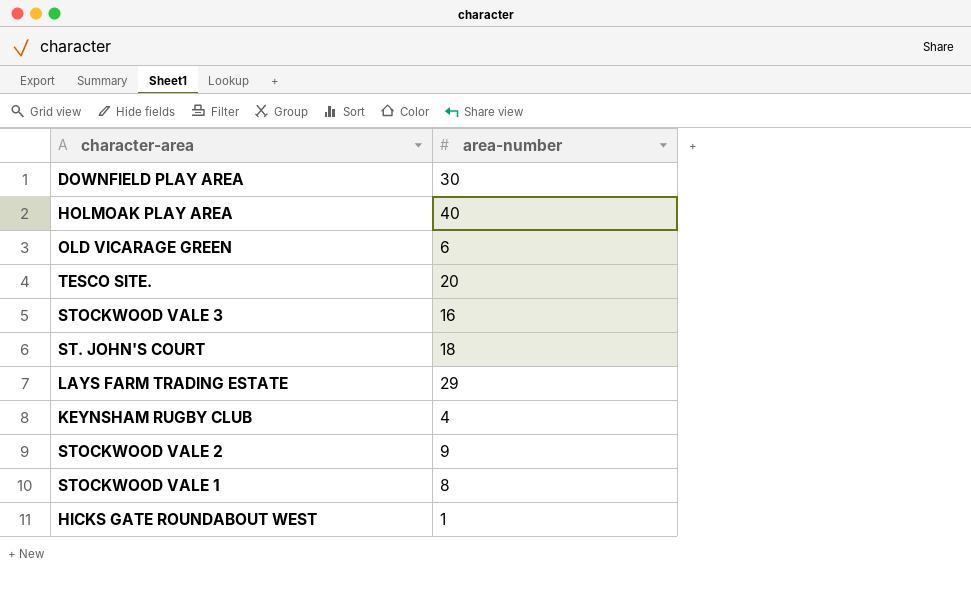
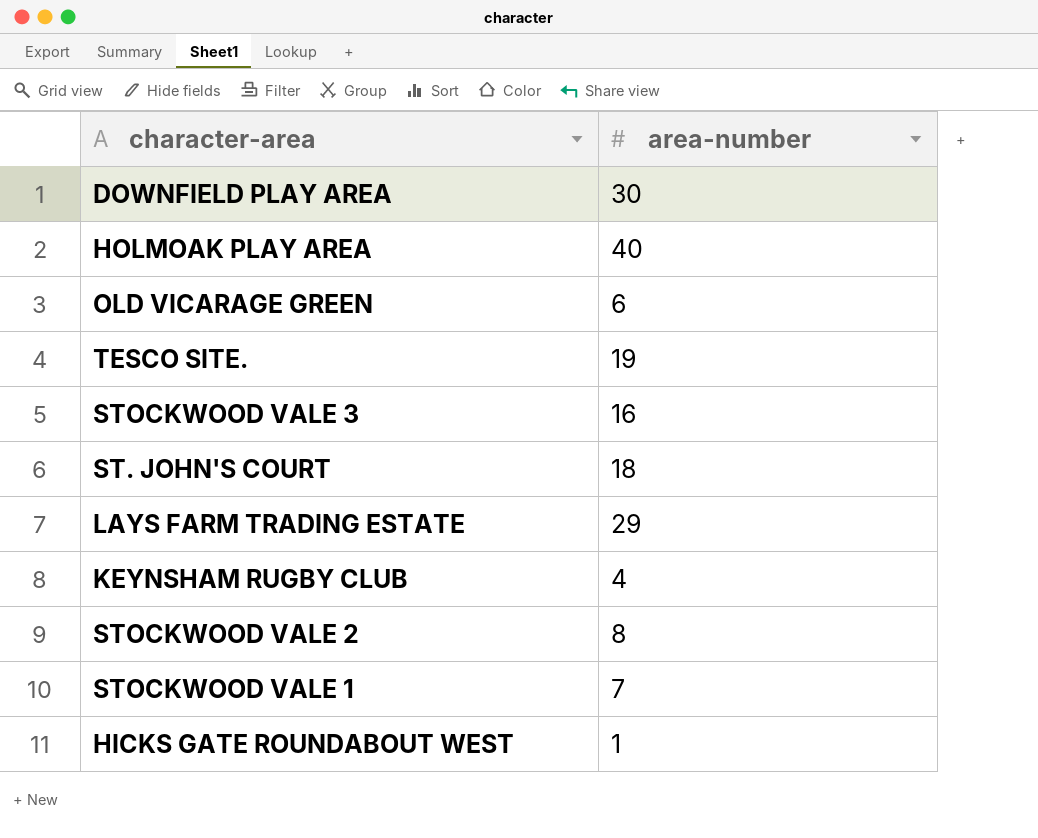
TESCO SITE. | area-number: 20 -> 19
STOCKWOOD VALE 2 | area-number: 9 -> 8
STOCKWOOD VALE 1 | area-number: 8 -> 7

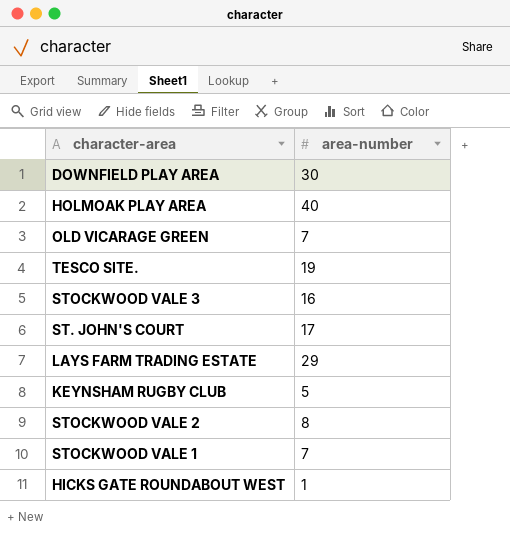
OLD VICARAGE GREEN | area-number: 6 -> 7
ST. JOHN'S COURT | area-number: 18 -> 17
KEYNSHAM RUGBY CLUB | area-number: 4 -> 5

